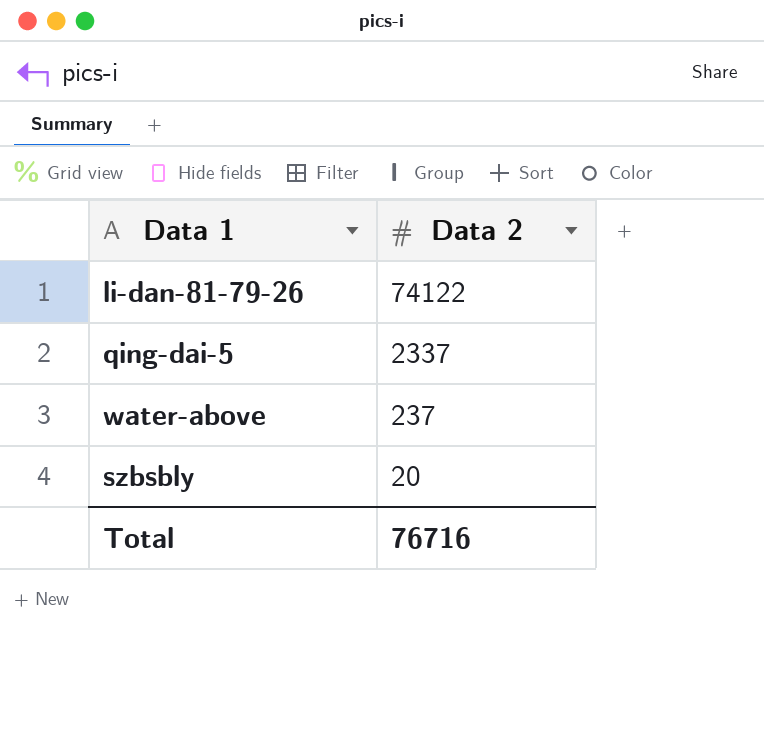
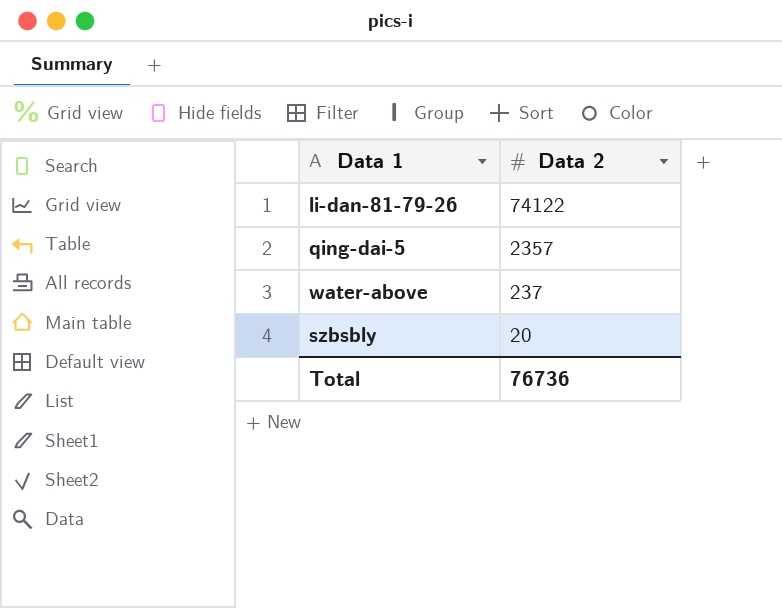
qing-dai-5 | Data 2: 2337 -> 2357
Total | Data 2: 76716 -> 76736

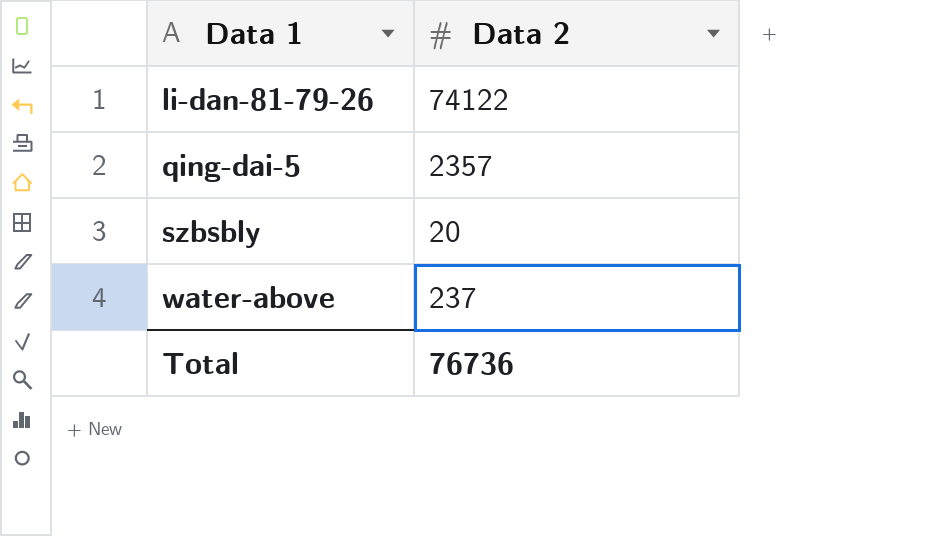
row order: Data 2 descending -> Data 1 ascending

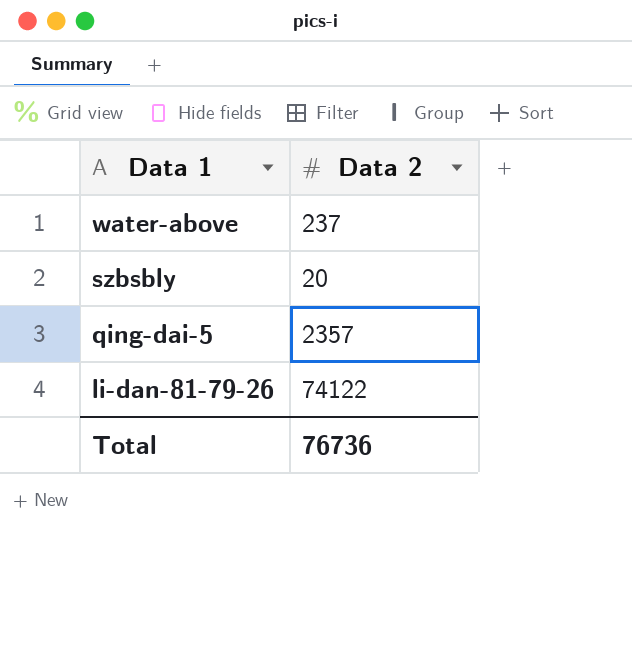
row order: Data 1 ascending -> Data 1 descending

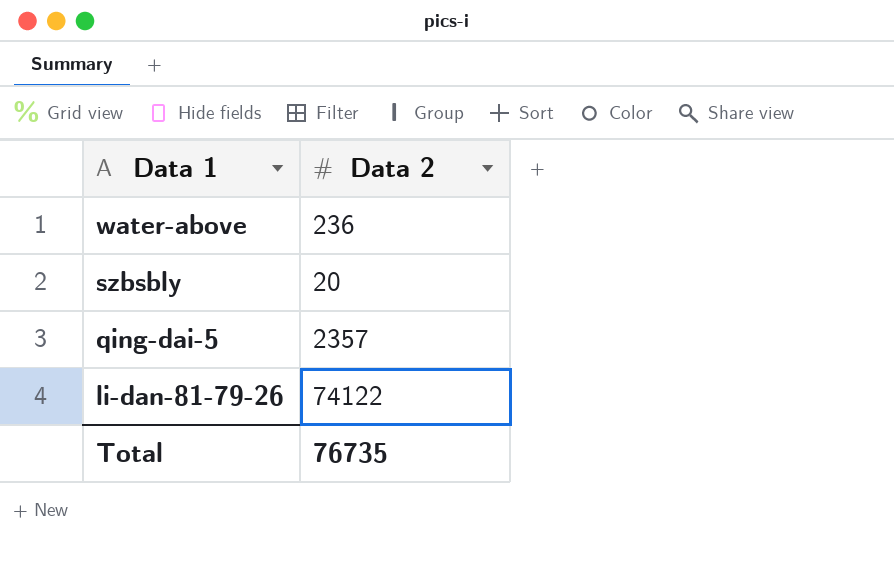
water-above | Data 2: 237 -> 236
Total | Data 2: 76736 -> 76735

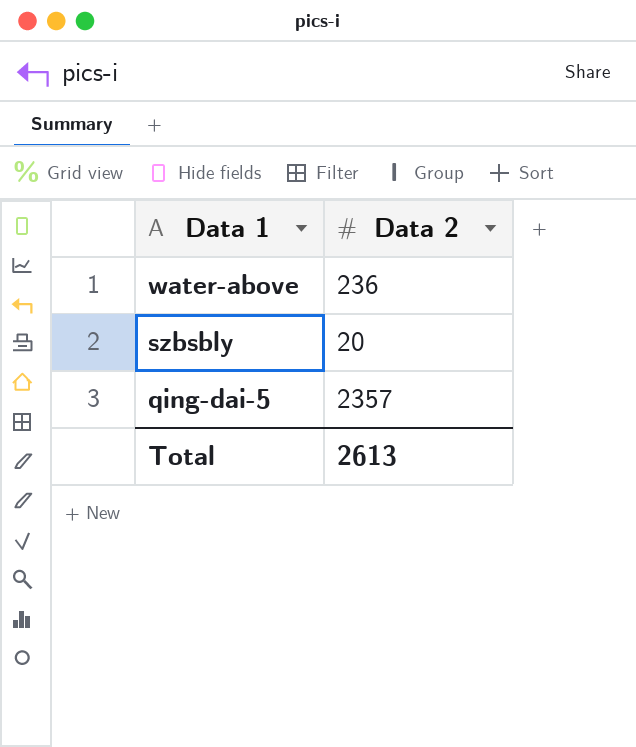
row li-dan-81-79-26: 74122 -> none
Total | Data 2: 76735 -> 2613

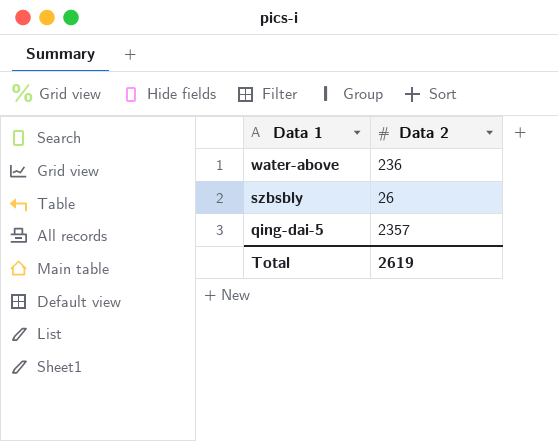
szbsbly | Data 2: 20 -> 26
Total | Data 2: 2613 -> 2619

